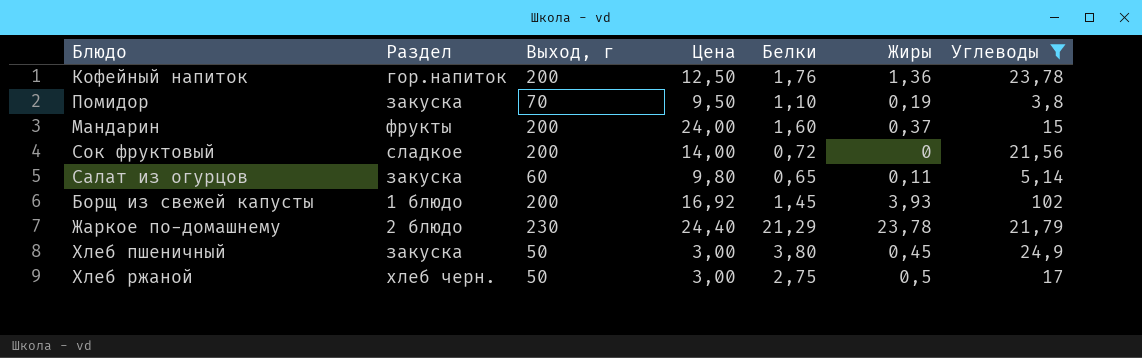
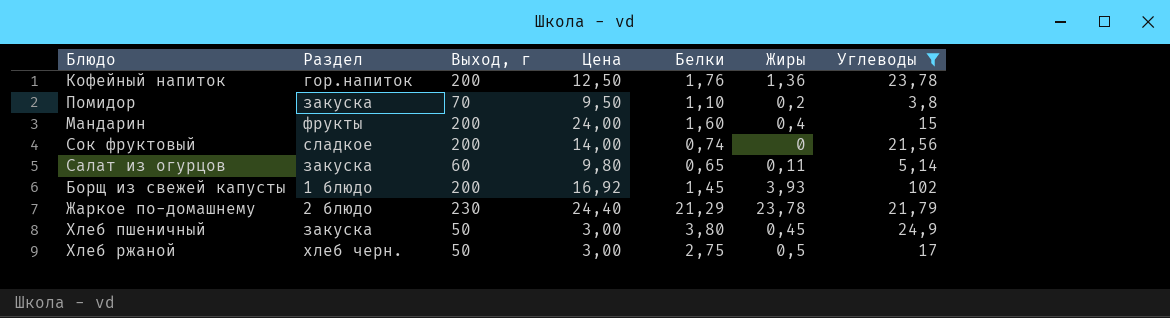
Помидор | Жиры: 0,19 -> 0,2
Мандарин | Жиры: 0,37 -> 0,4
Сок фруктовый | Белки: 0,72 -> 0,74

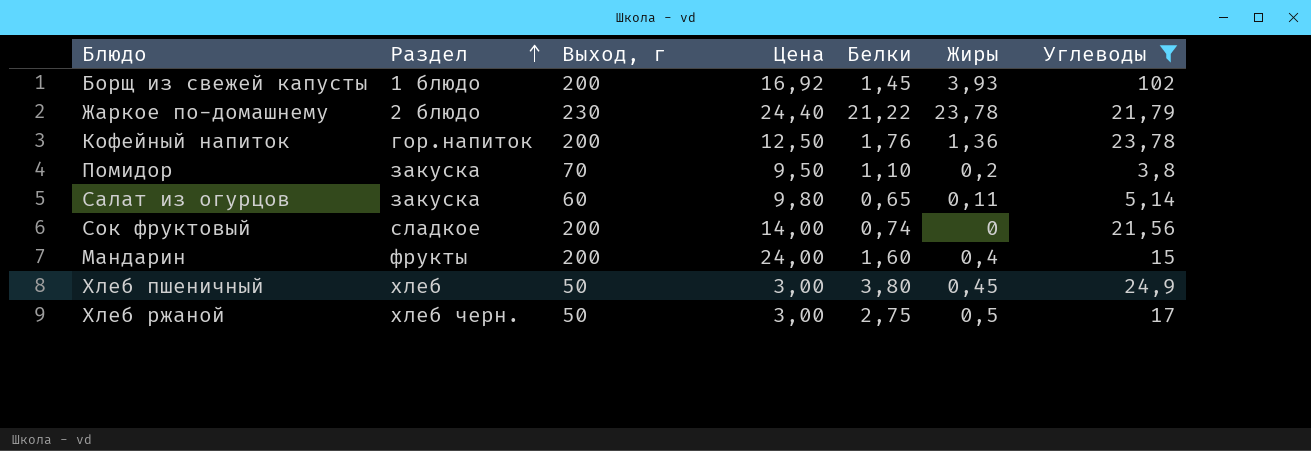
row order: none -> Раздел ascending
Жаркое по-домашнему | Белки: 21,29 -> 21,22
Хлеб пшеничный | Раздел: закуска -> хлеб

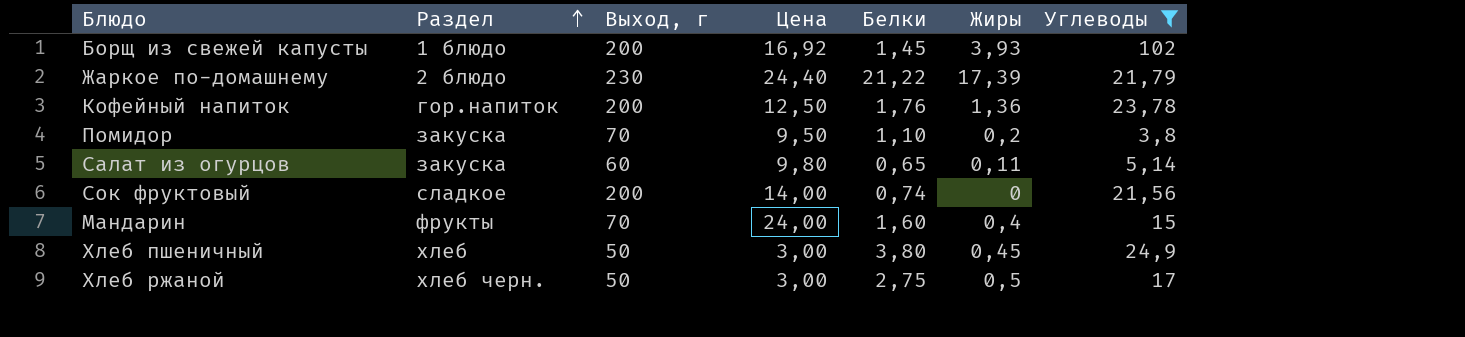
Жаркое по-домашнему | Жиры: 23,78 -> 17,39
Мандарин | Выход, г: 200 -> 70

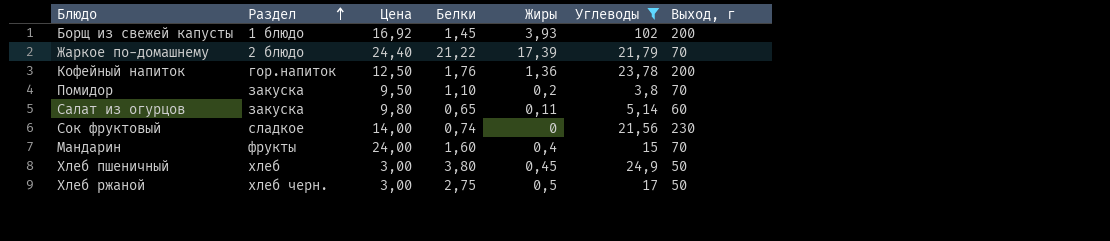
column Выход, г | position: 3 -> 7
Жаркое по-домашнему | Выход, г: 230 -> 70
Сок фруктовый | Выход, г: 200 -> 230

